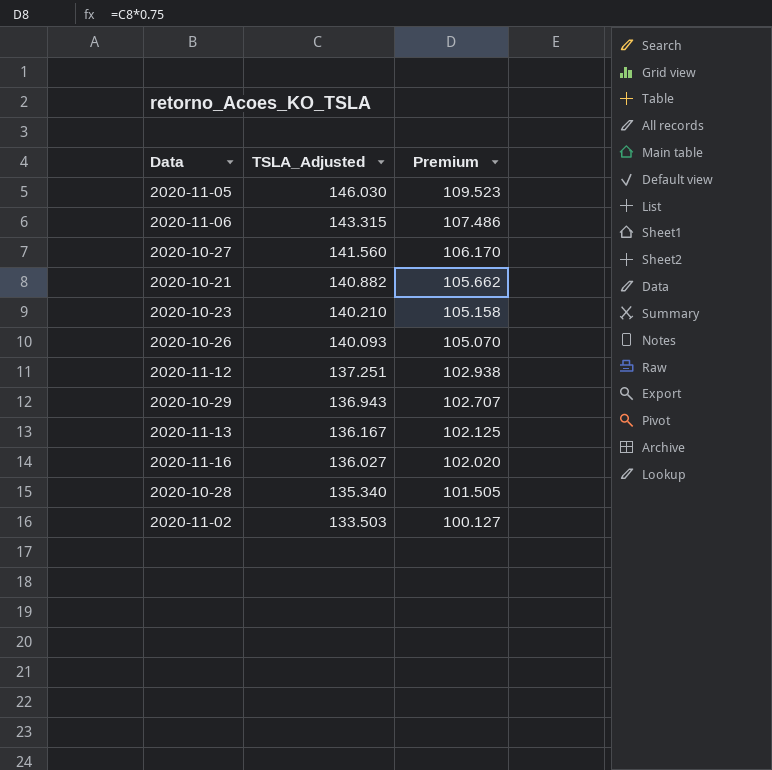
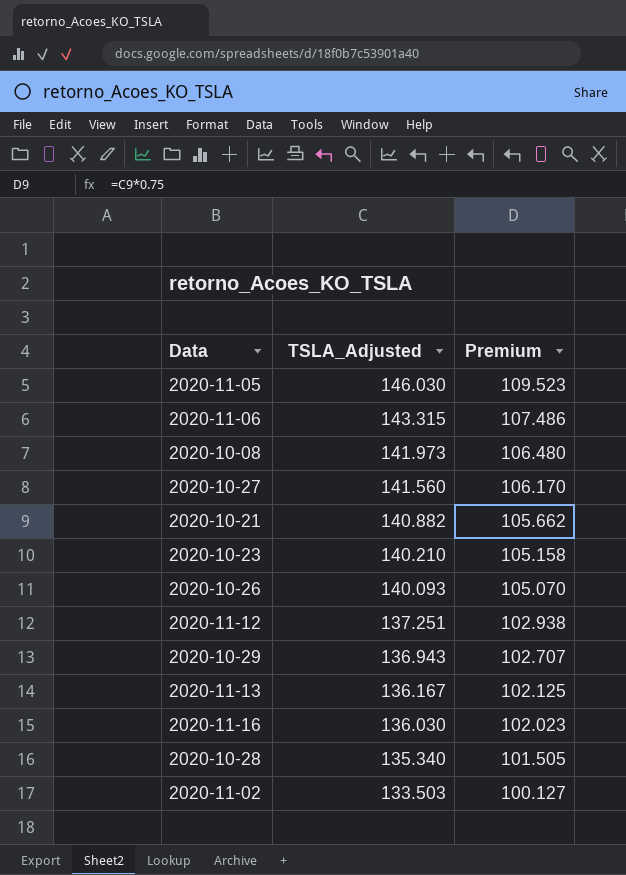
row 2020-10-08: none -> 141.973 | 106.480
2020-11-16 | TSLA_Adjusted: 136.027 -> 136.030
2020-11-16 | Premium: 102.020 -> 102.023

